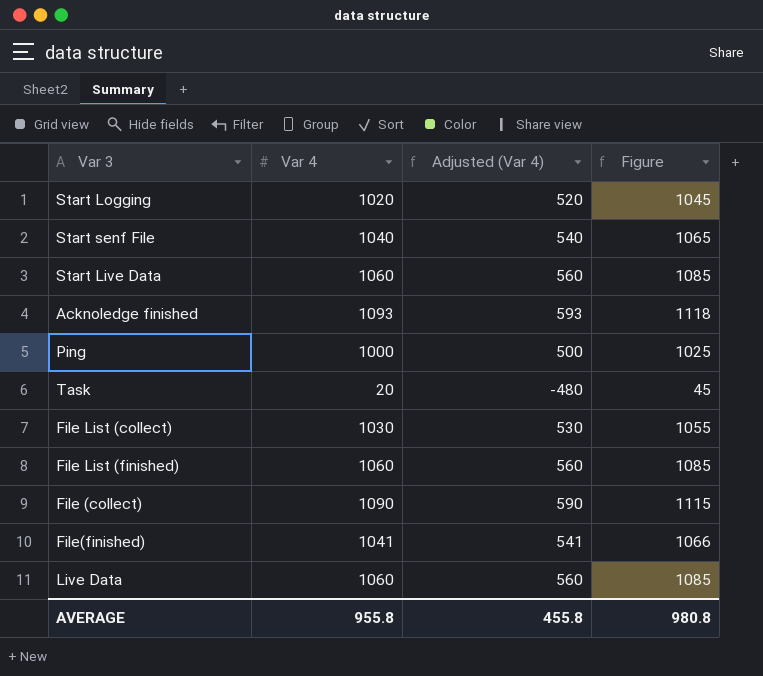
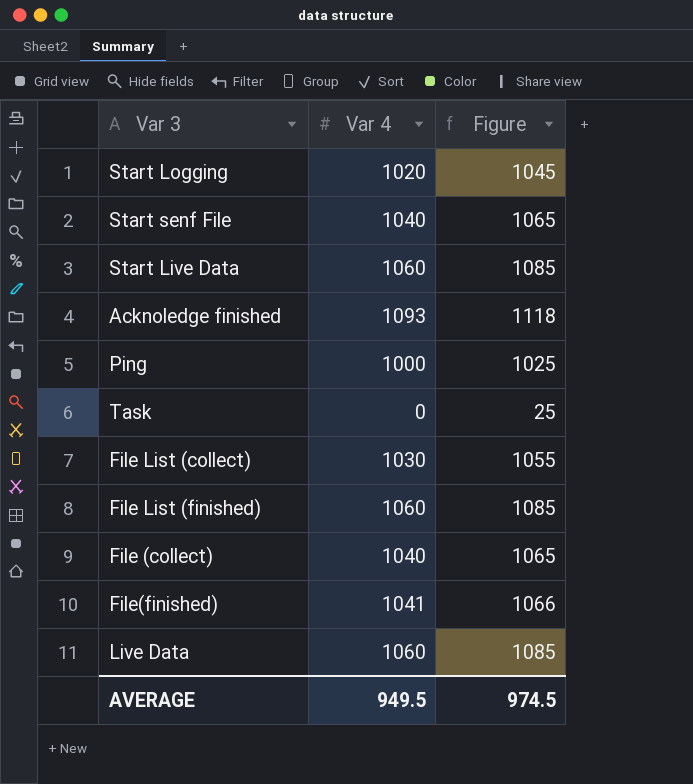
column Adjusted (Var 4) | formula: [Var 4] - 500 -> none
Task | Var 4: 20 -> 0
Task | Figure: 45 -> 25
File (collect) | Var 4: 1090 -> 1040
File (collect) | Figure: 1115 -> 1065
AVERAGE | Var 4: 955.8 -> 949.5
AVERAGE | Figure: 980.8 -> 974.5

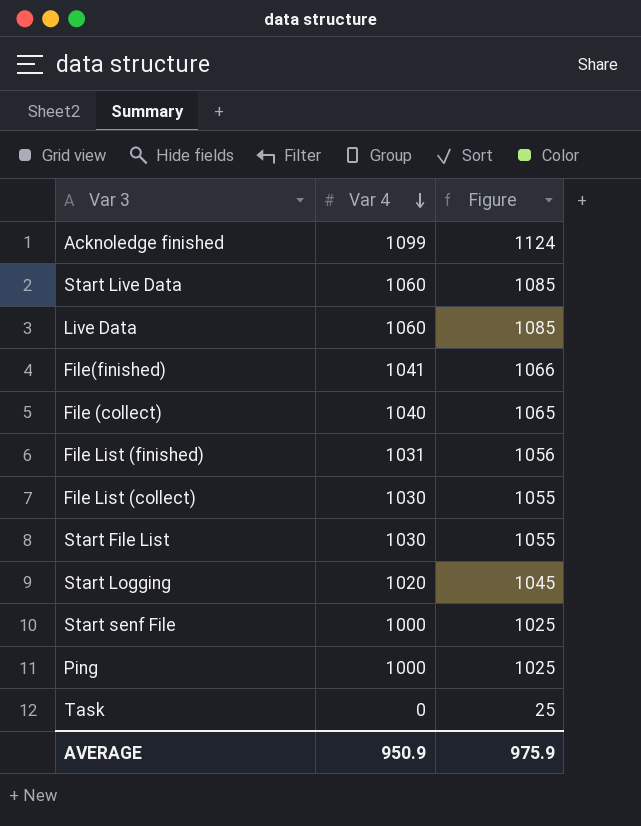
row order: none -> Var 4 descending
Acknoledge finished | Var 4: 1093 -> 1099
Acknoledge finished | Figure: 1118 -> 1124
File List (finished) | Var 4: 1060 -> 1031
File List (finished) | Figure: 1085 -> 1056
row Start File List: none -> 1030 | 1055
Start senf File | Var 4: 1040 -> 1000
Start senf File | Figure: 1065 -> 1025
AVERAGE | Var 4: 949.5 -> 950.9
AVERAGE | Figure: 974.5 -> 975.9

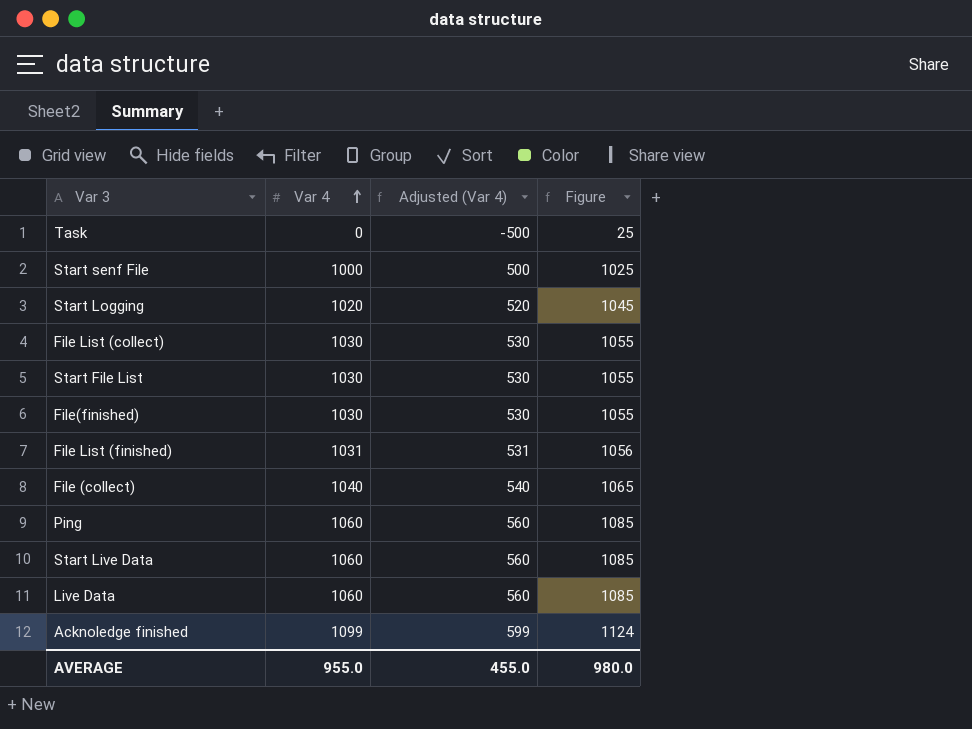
row order: Var 4 descending -> Var 4 ascending
column Adjusted (Var 4) | formula: none -> [Var 4] - 500
File(finished) | Var 4: 1041 -> 1030
File(finished) | Figure: 1066 -> 1055
Ping | Var 4: 1000 -> 1060
Ping | Figure: 1025 -> 1085
AVERAGE | Var 4: 950.9 -> 955.0
AVERAGE | Figure: 975.9 -> 980.0

